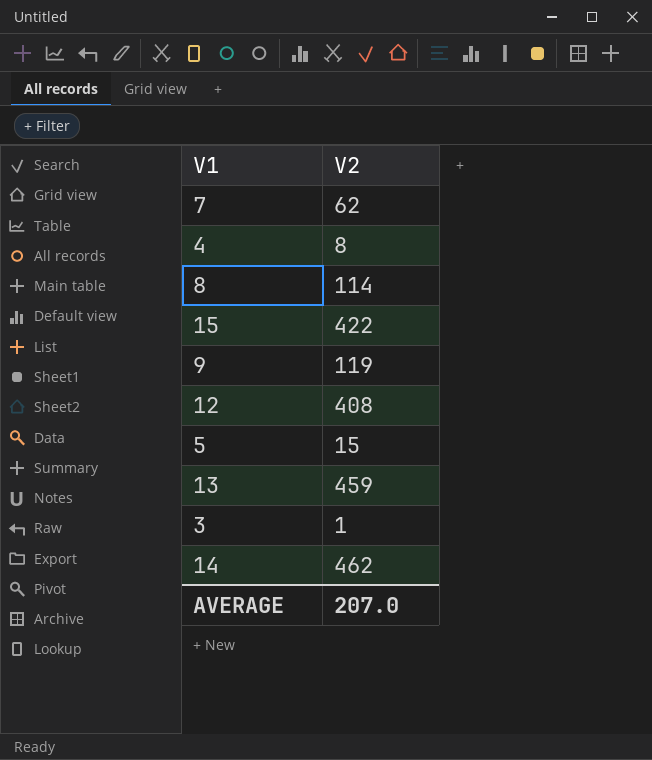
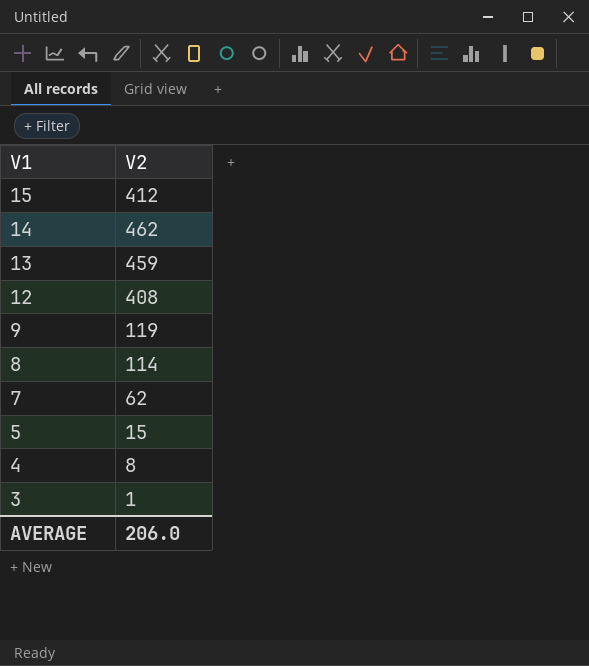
row order: none -> V1 descending
15 | V2: 422 -> 412
AVERAGE | V2: 207.0 -> 206.0

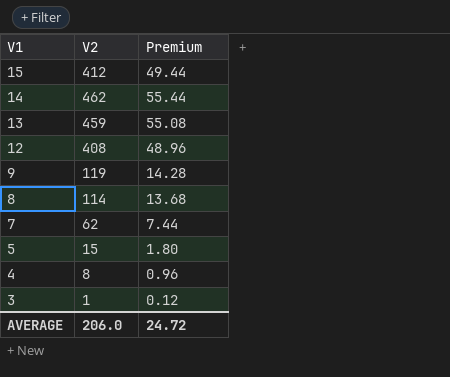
column Premium | formula: none -> [V2] * 0.12

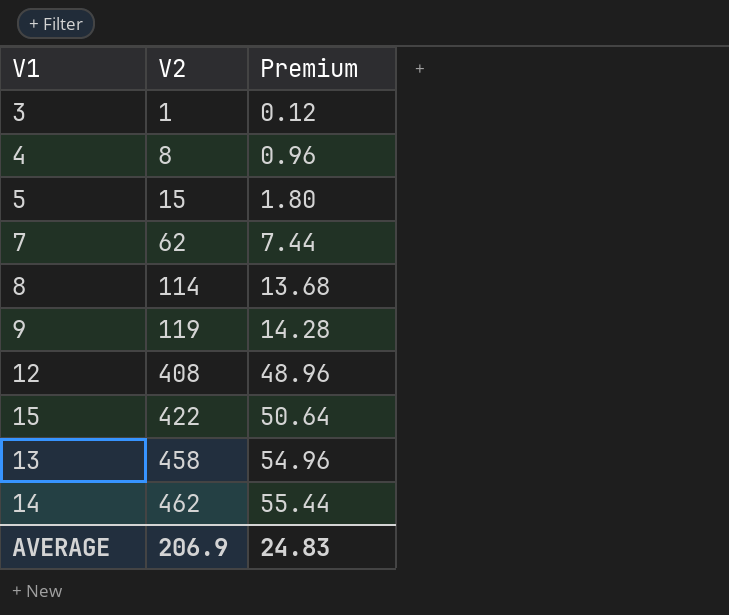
row order: V1 descending -> V2 ascending
15 | V2: 412 -> 422
15 | Premium: 49.44 -> 50.64
13 | V2: 459 -> 458
13 | Premium: 55.08 -> 54.96
AVERAGE | V2: 206.0 -> 206.9
AVERAGE | Premium: 24.72 -> 24.83

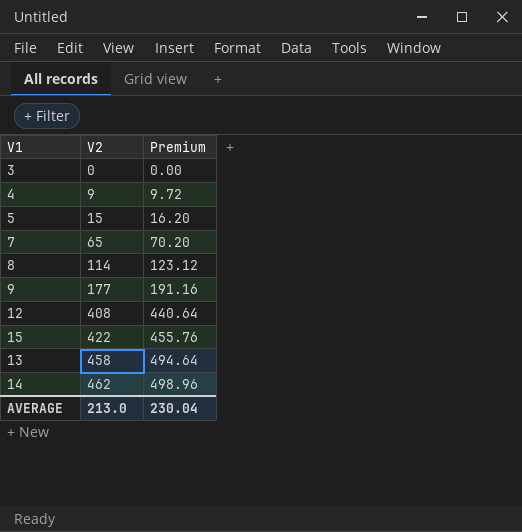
column Premium | formula: [V2] * 0.12 -> [V2] * 1.08
3 | V2: 1 -> 0
4 | V2: 8 -> 9
7 | V2: 62 -> 65
9 | V2: 119 -> 177
AVERAGE | V2: 206.9 -> 213.0
AVERAGE | Premium: 24.83 -> 230.04

